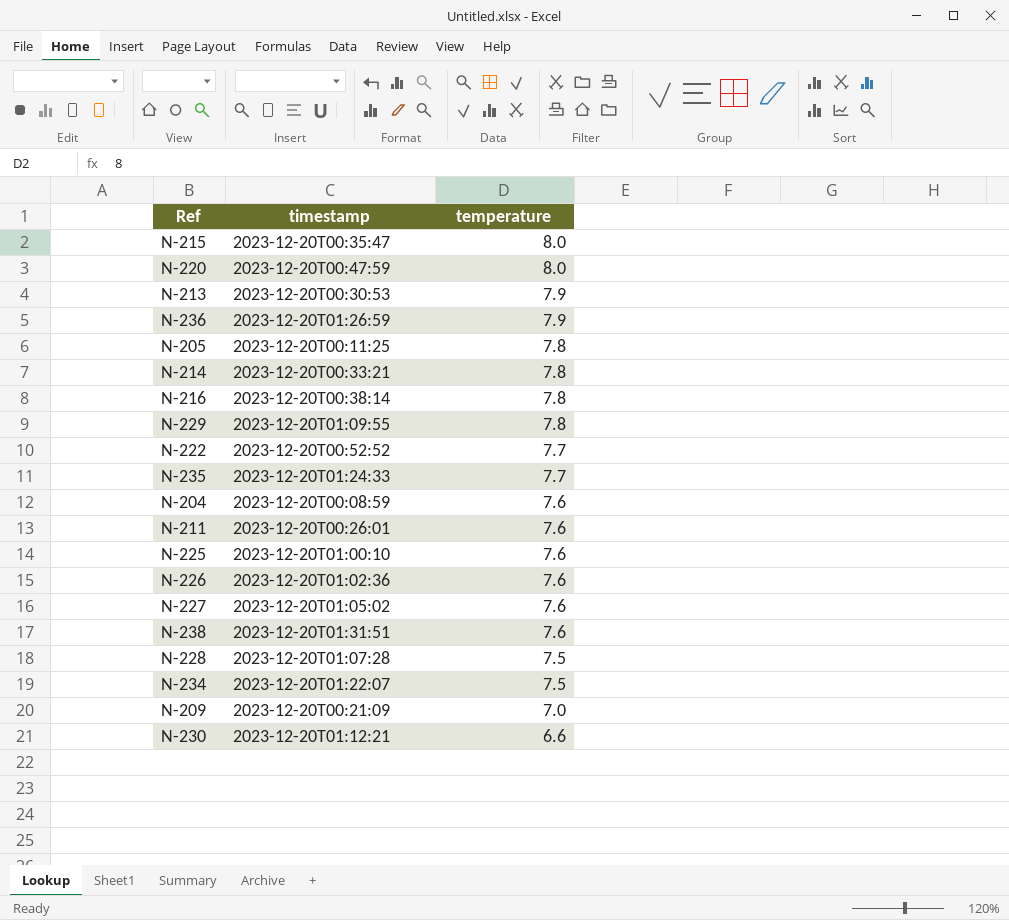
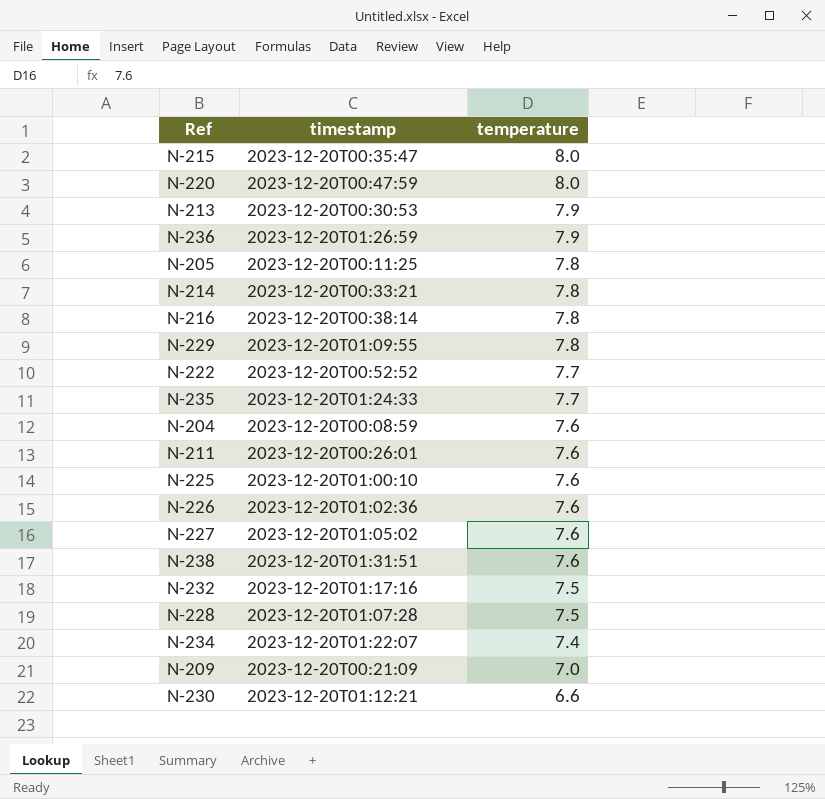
row N-232: none -> 2023-12-20T01:17:16 | 7.5
N-234 | temperature: 7.5 -> 7.4

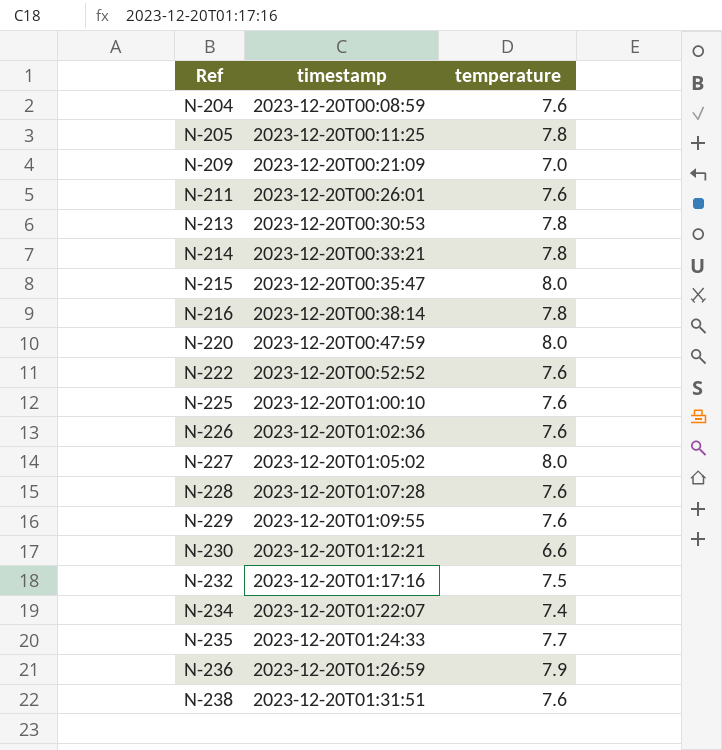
row order: temperature descending -> Ref ascending
N-213 | temperature: 7.9 -> 7.8
N-222 | temperature: 7.7 -> 7.6
N-227 | temperature: 7.6 -> 8.0
N-228 | temperature: 7.5 -> 7.6
N-229 | temperature: 7.8 -> 7.6

